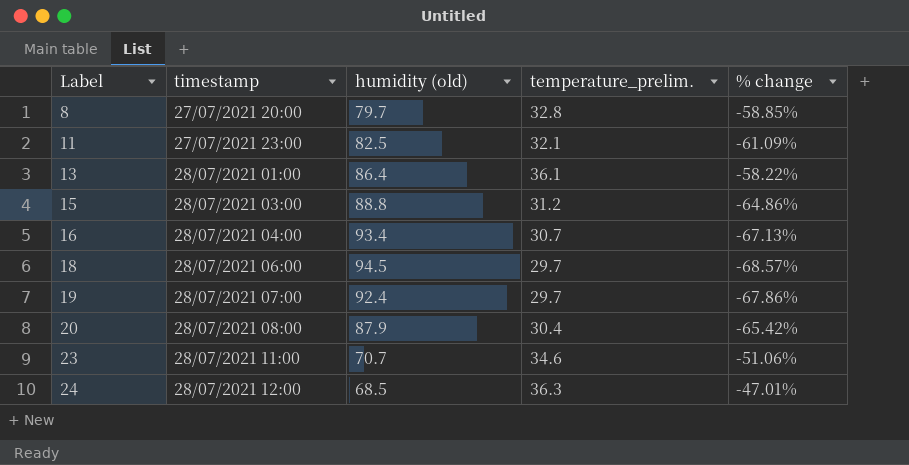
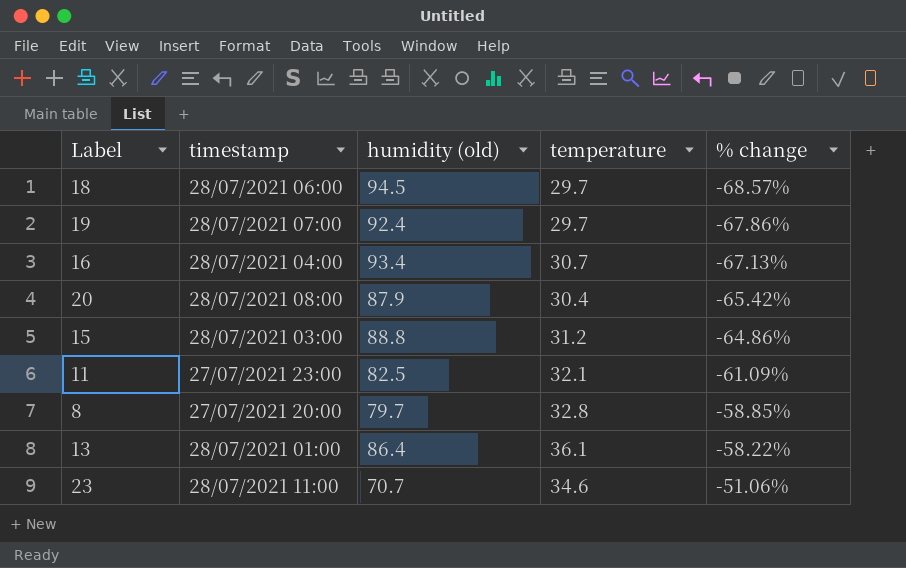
row order: Label ascending -> % change ascending
column name: temperature_prelim. -> temperature
row 24: 28/07/2021 12:00 | 68.5 | 36.3 | -47.01% -> none

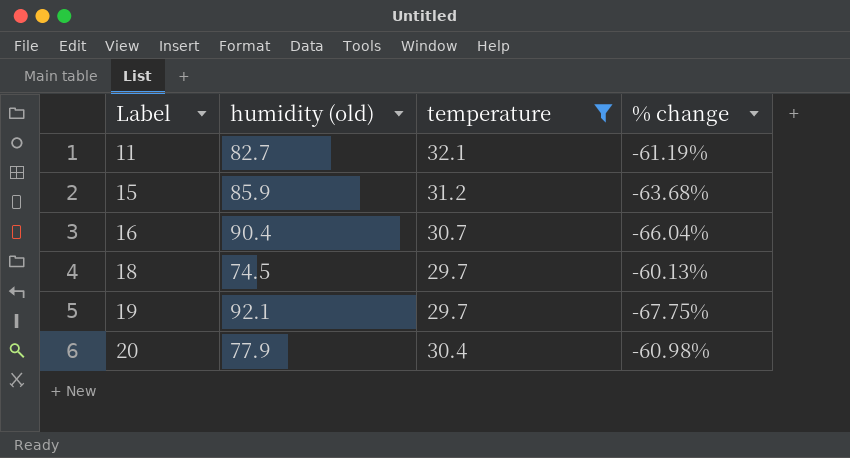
filter: none -> temperature <= 32.1
row order: % change ascending -> Label ascending
column timestamp | position: 2 -> none
11 | humidity (old): 82.5 -> 82.7
11 | % change: -61.09% -> -61.19%
15 | humidity (old): 88.8 -> 85.9
15 | % change: -64.86% -> -63.68%
16 | humidity (old): 93.4 -> 90.4
16 | % change: -67.13% -> -66.04%
18 | humidity (old): 94.5 -> 74.5
18 | % change: -68.57% -> -60.13%
19 | humidity (old): 92.4 -> 92.1
19 | % change: -67.86% -> -67.75%
20 | humidity (old): 87.9 -> 77.9
20 | % change: -65.42% -> -60.98%

